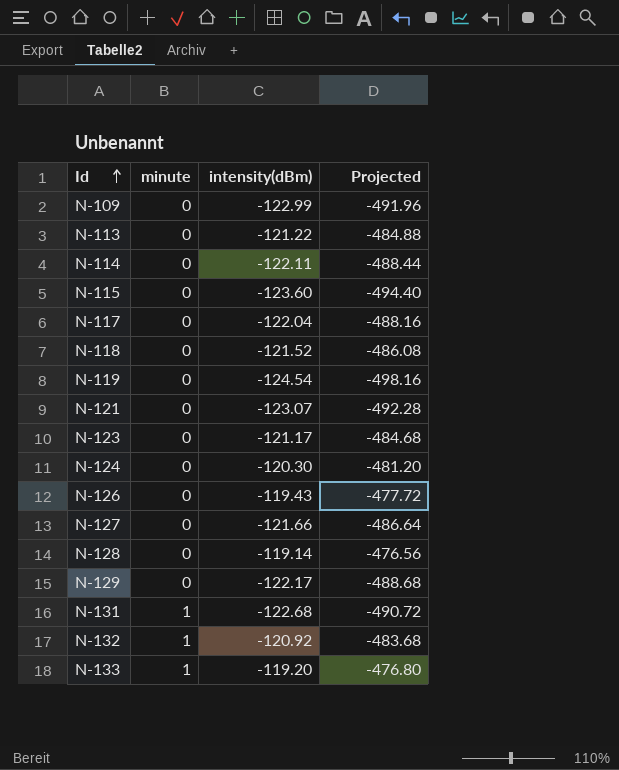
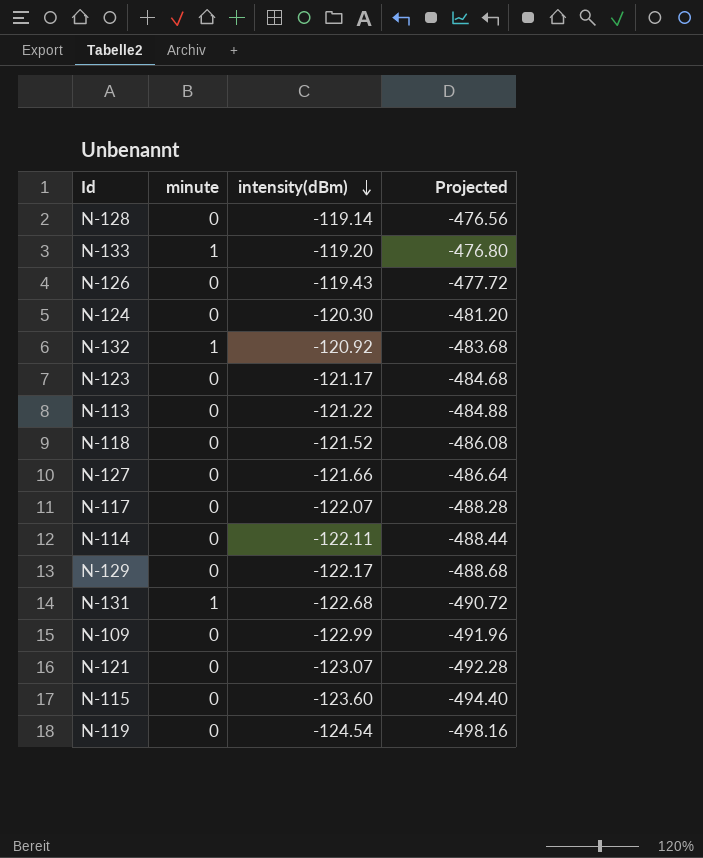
row order: Id ascending -> intensity(dBm) descending
N-117 | intensity(dBm): -122.04 -> -122.07
N-117 | Projected: -488.16 -> -488.28

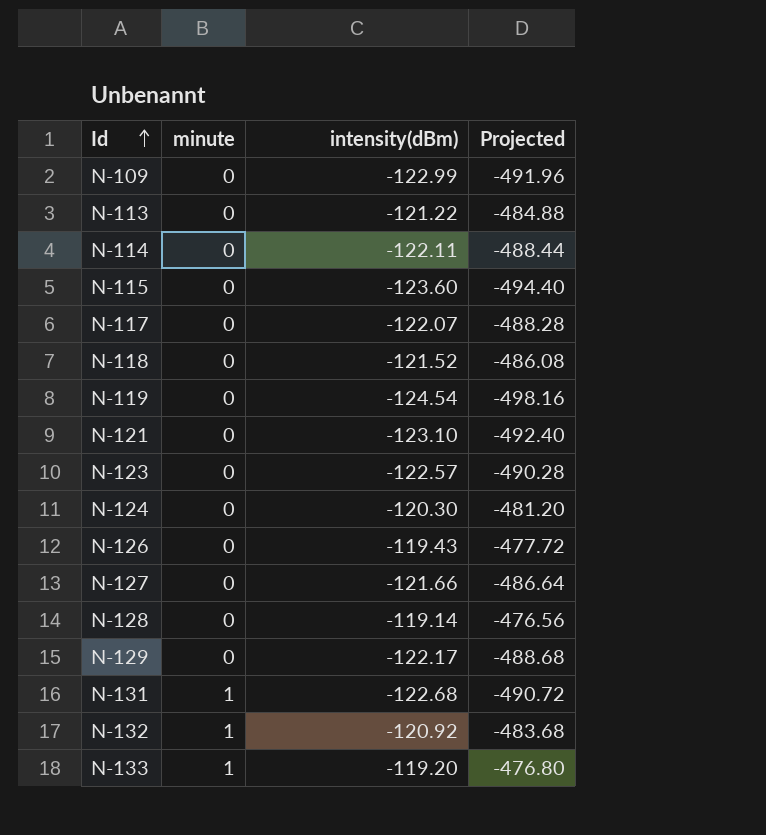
row order: intensity(dBm) descending -> Id ascending
N-121 | intensity(dBm): -123.07 -> -123.10
N-121 | Projected: -492.28 -> -492.40
N-123 | intensity(dBm): -121.17 -> -122.57
N-123 | Projected: -484.68 -> -490.28

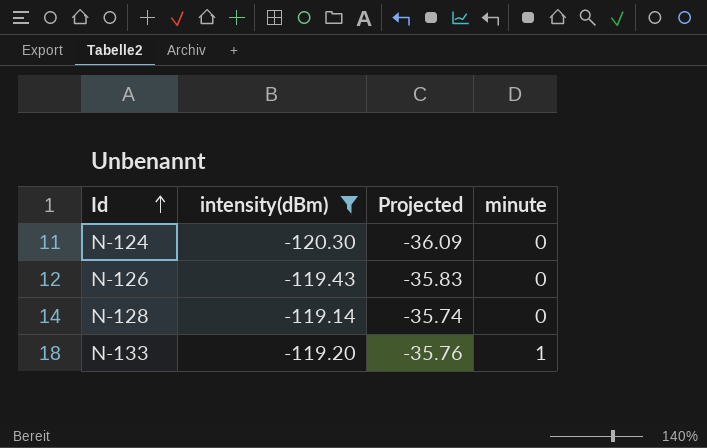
filter: none -> intensity(dBm) >= -120.30
column Projected | formula: [intensity(dBm)] * 4 -> [intensity(dBm)] * 0.3
column minute | position: 2 -> 4

